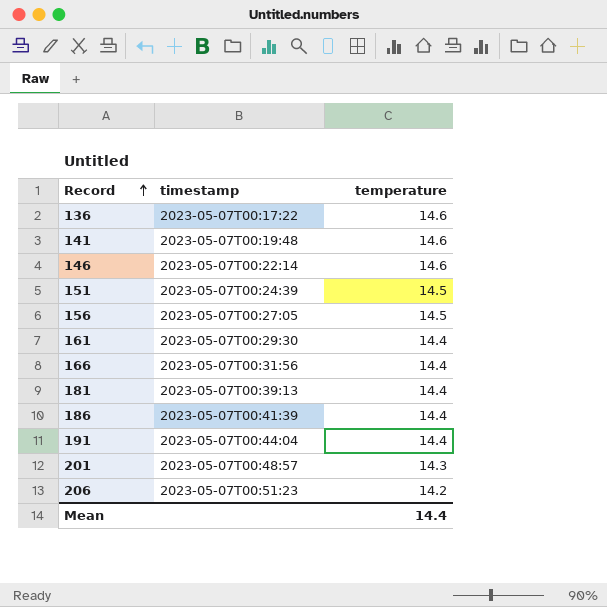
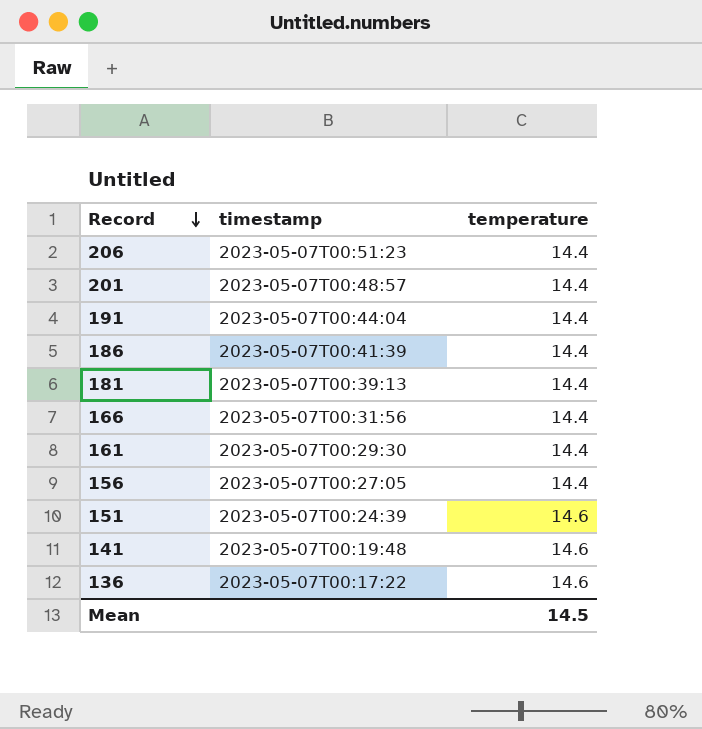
row order: Record ascending -> Record descending
row 146: 2023-05-07T00:22:14 | 14.6 -> none
206 | temperature: 14.2 -> 14.4
201 | temperature: 14.3 -> 14.4
156 | temperature: 14.5 -> 14.4
151 | temperature: 14.5 -> 14.6
Mean | temperature: 14.4 -> 14.5

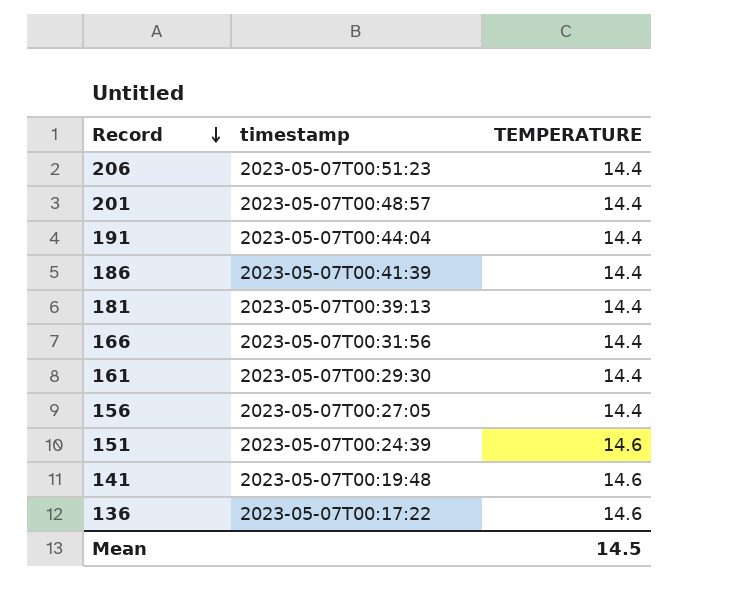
column name: temperature -> TEMPERATURE

